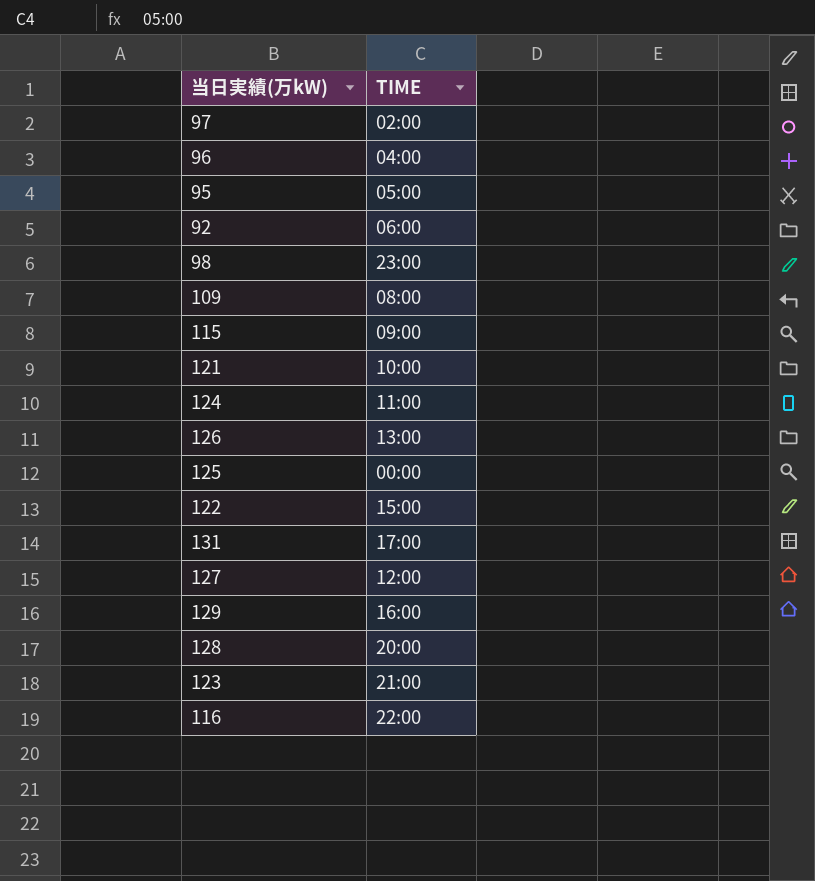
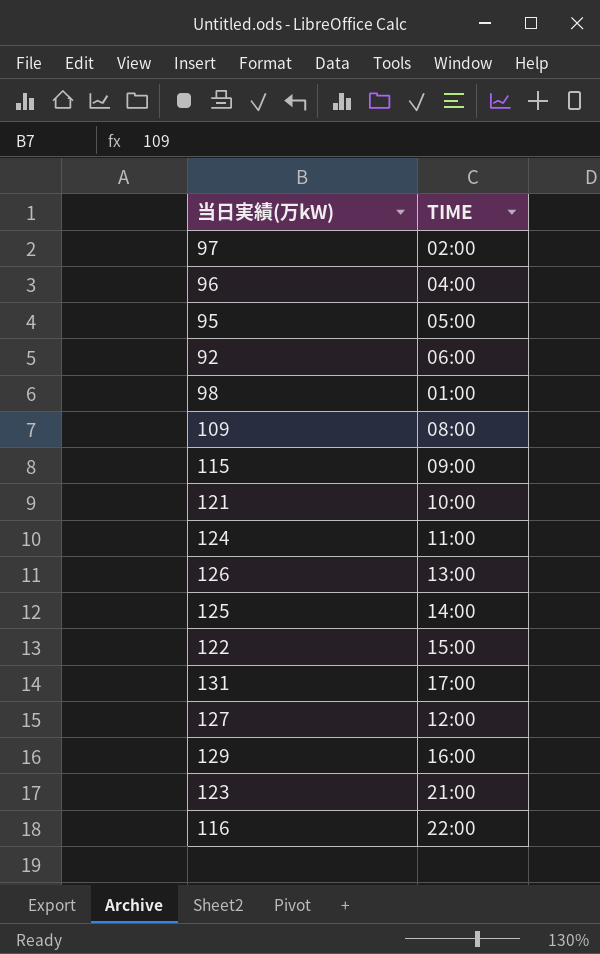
row 128: 20:00 -> none
98 | TIME: 23:00 -> 01:00
125 | TIME: 00:00 -> 14:00

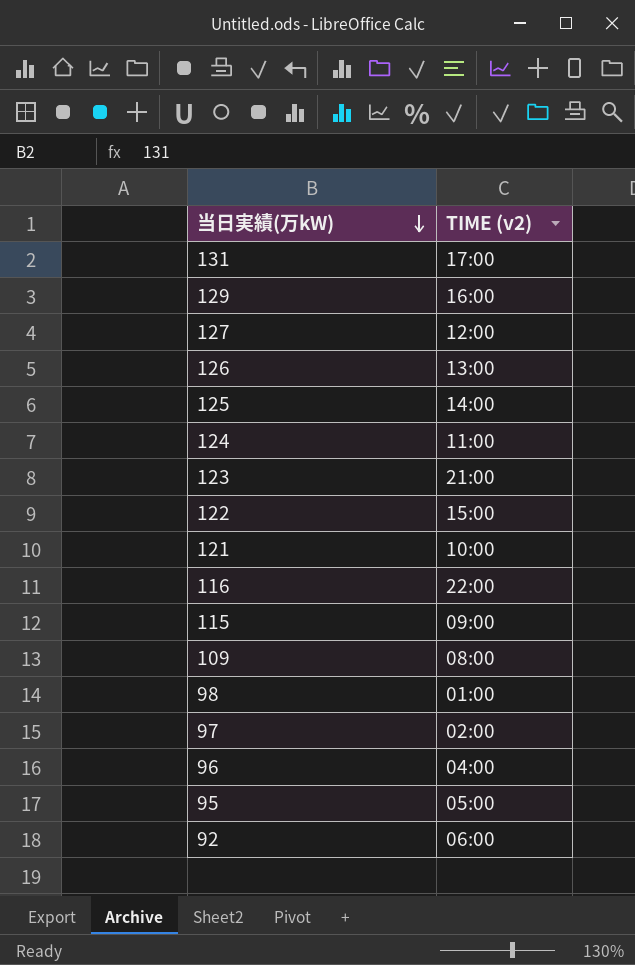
row order: none -> 当日実績(万kW) descending
column name: TIME -> TIME (v2)

